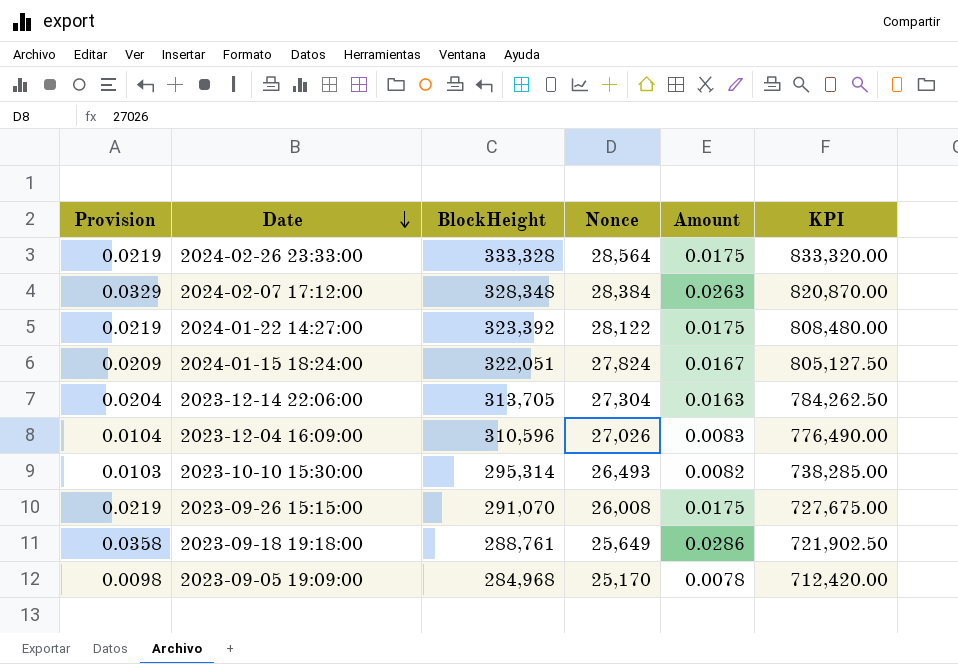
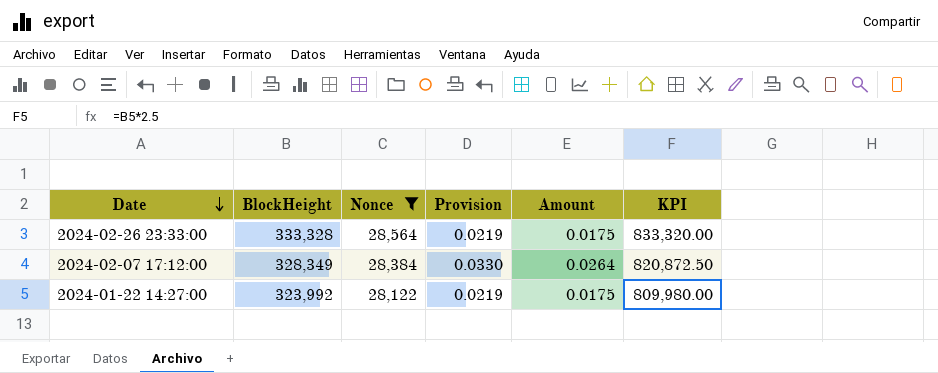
filter: none -> Nonce >= 28,122
column Provision | position: 1 -> 4
2024-02-07 17:12:00 | BlockHeight: 328,348 -> 328,349
2024-02-07 17:12:00 | Provision: 0.0329 -> 0.0330
2024-02-07 17:12:00 | Amount: 0.0263 -> 0.0264
2024-02-07 17:12:00 | KPI: 820,870.00 -> 820,872.50
2024-01-22 14:27:00 | BlockHeight: 323,392 -> 323,992
2024-01-22 14:27:00 | KPI: 808,480.00 -> 809,980.00

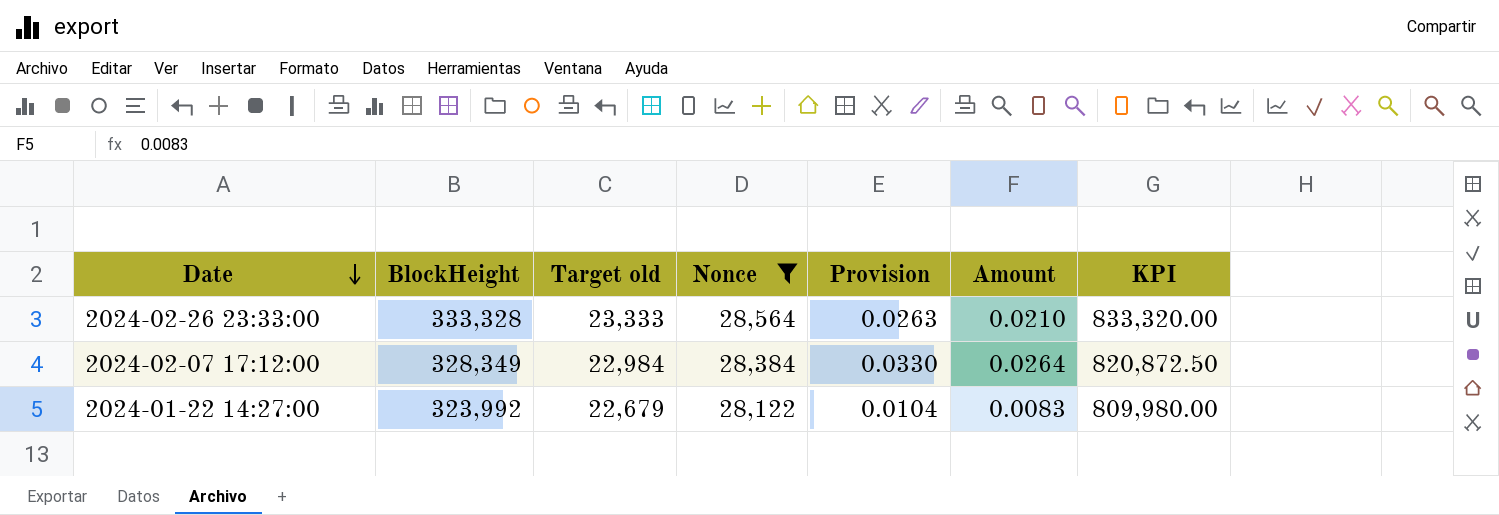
column Target old | formula: none -> [BlockHeight] * 0.07
2024-02-26 23:33:00 | Provision: 0.0219 -> 0.0263
2024-02-26 23:33:00 | Amount: 0.0175 -> 0.0210
2024-01-22 14:27:00 | Provision: 0.0219 -> 0.0104
2024-01-22 14:27:00 | Amount: 0.0175 -> 0.0083

